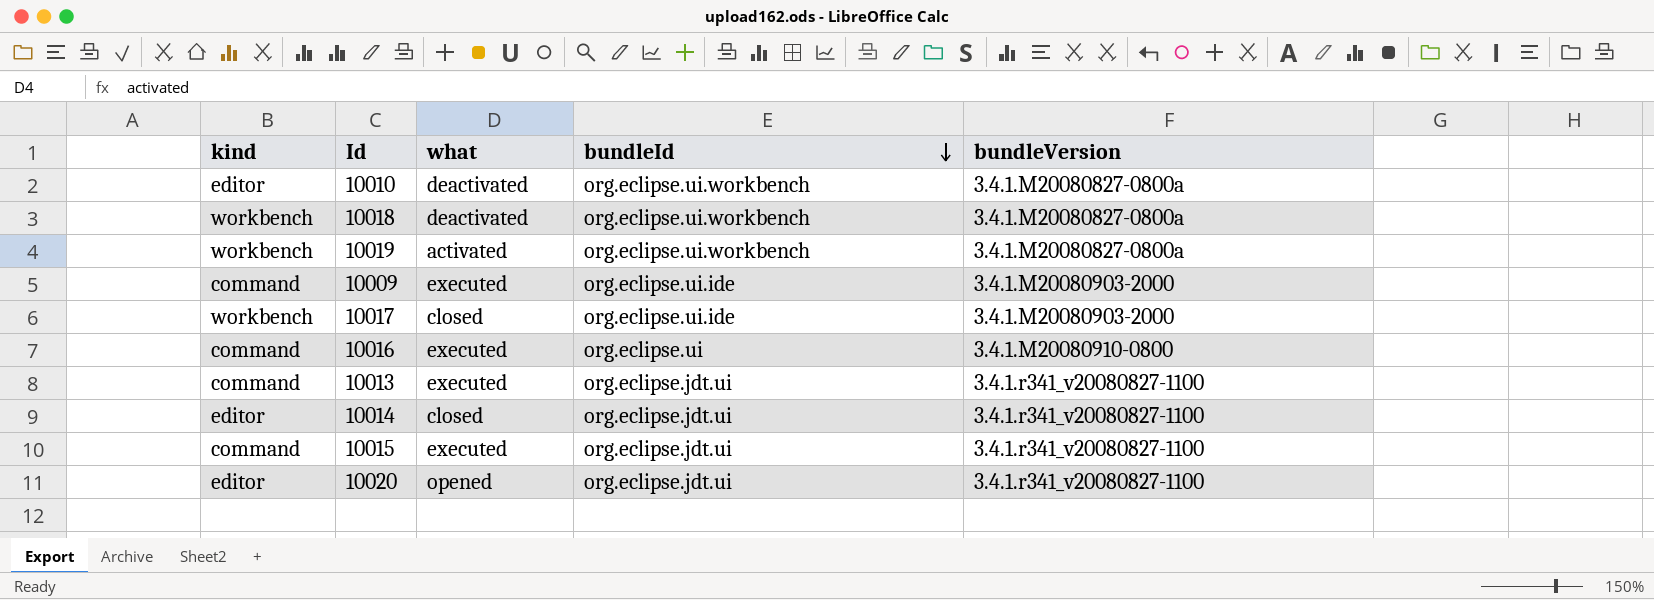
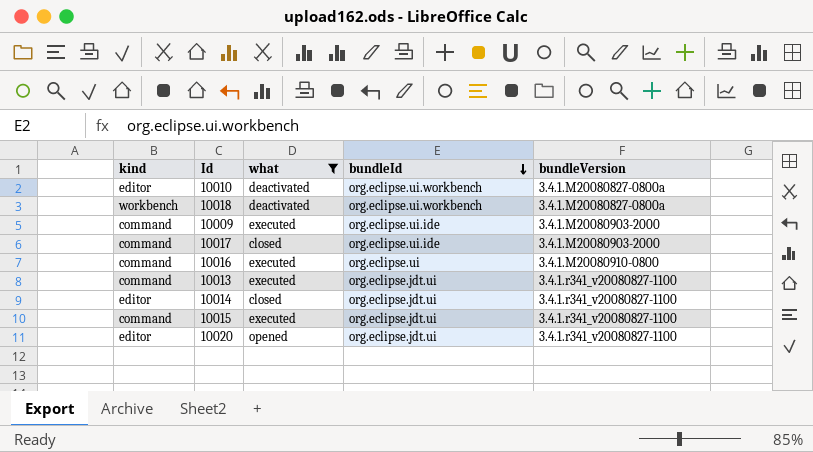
filter: none -> what != activated
10017 | kind: workbench -> command

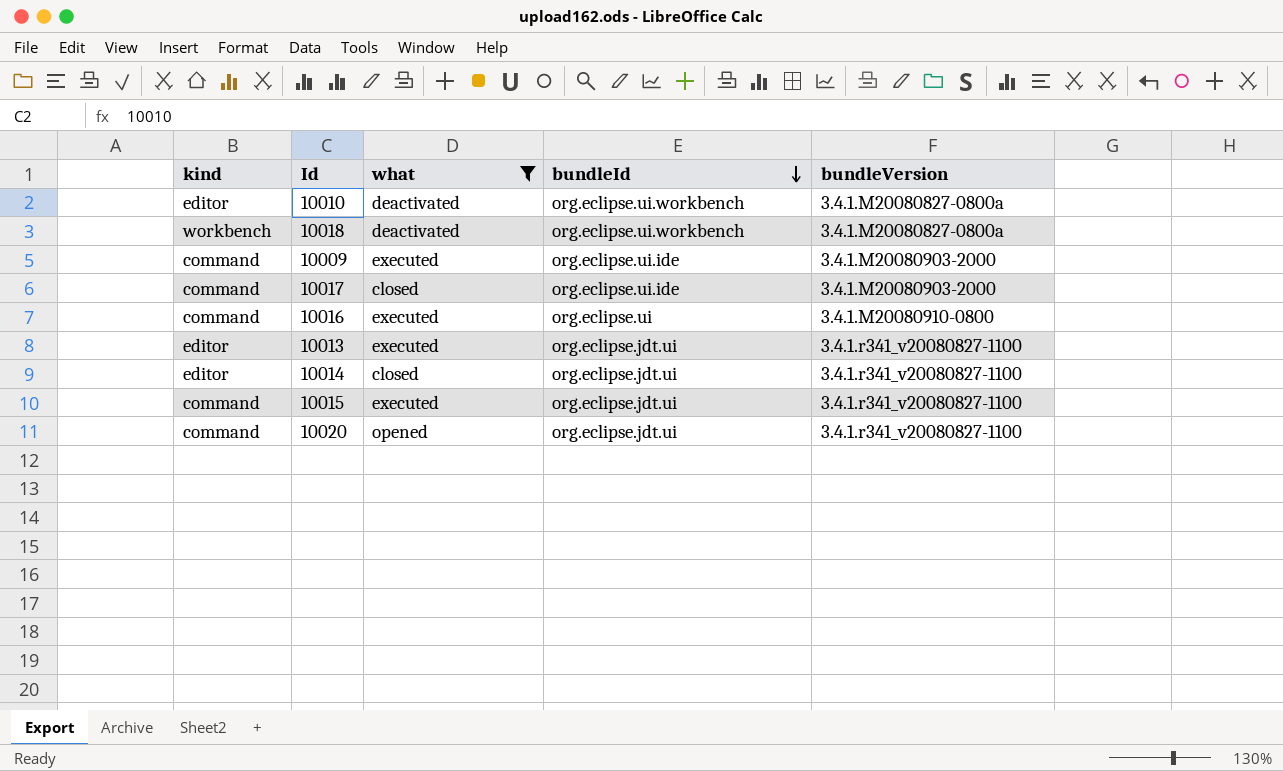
10013 | kind: command -> editor
10020 | kind: editor -> command

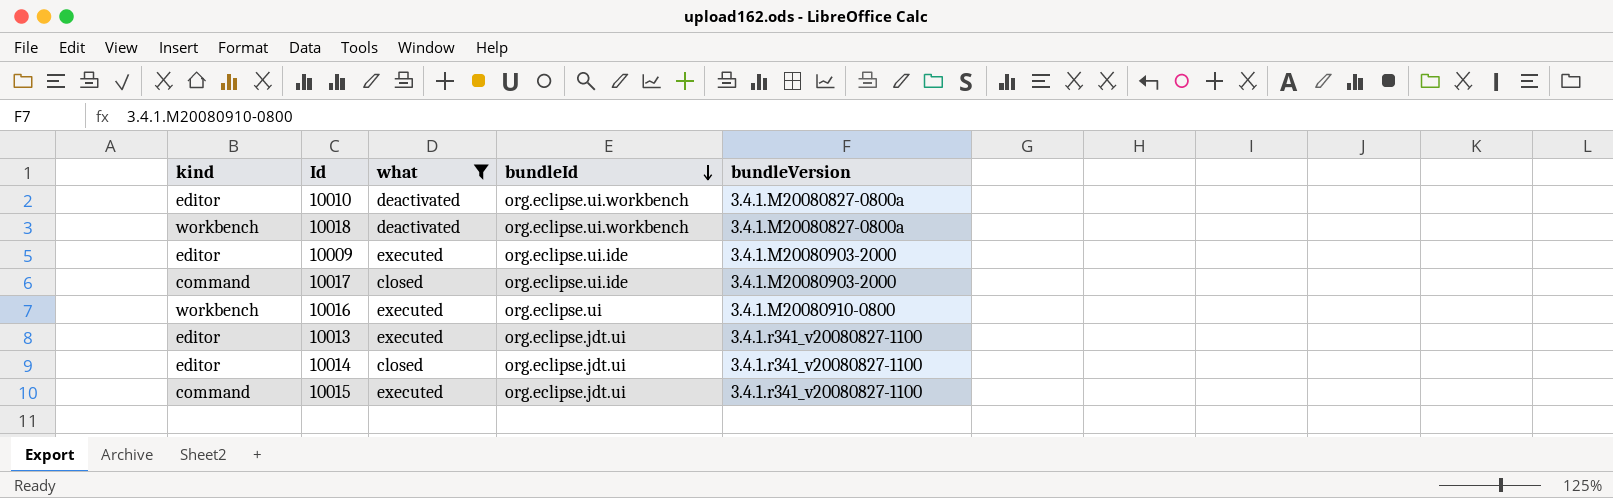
row 10020: command | opened | org.eclipse.jdt.ui | 3.4.1.r341_v20080827-1100 -> none
10009 | kind: command -> editor
10016 | kind: command -> workbench

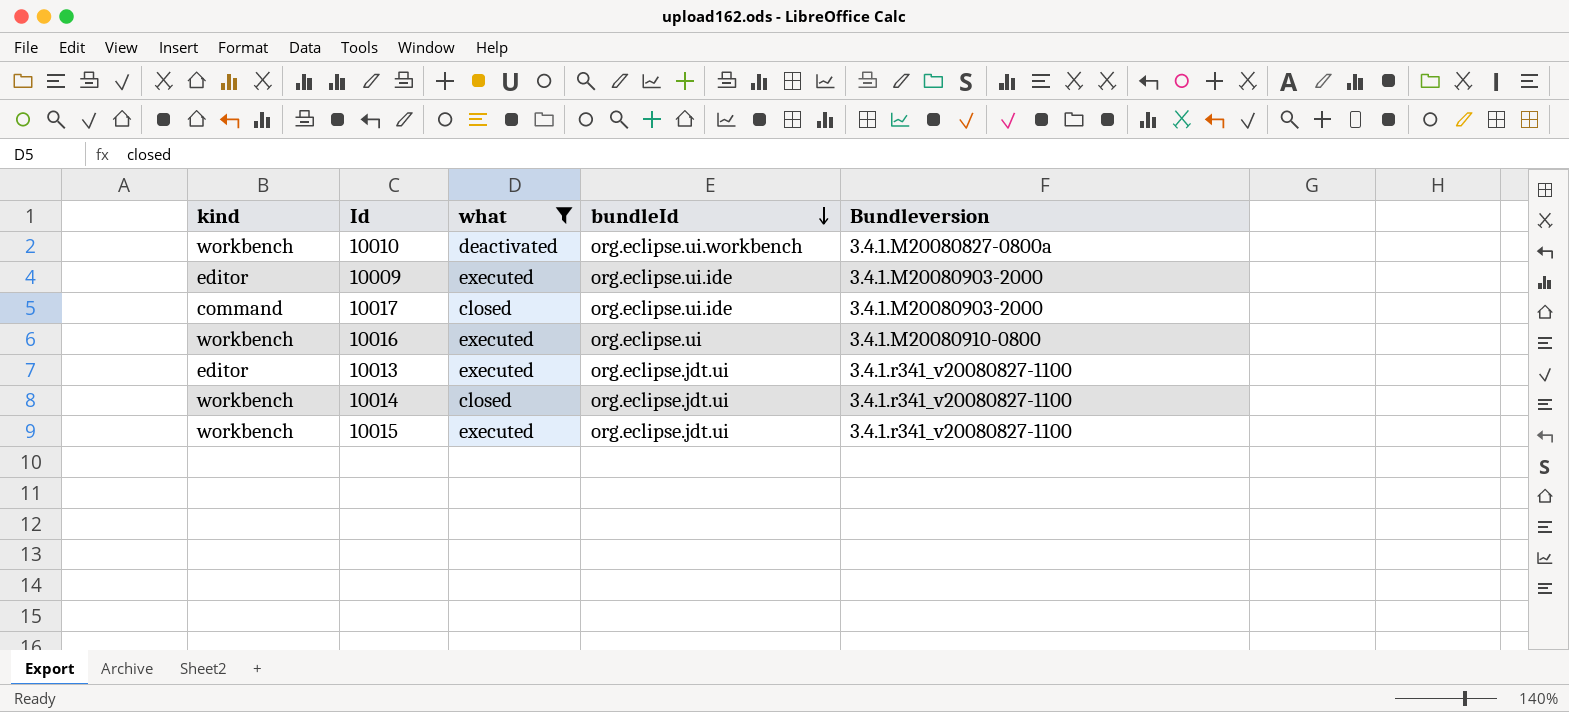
column name: bundleVersion -> Bundleversion
row 10018: workbench | deactivated | org.eclipse.ui.workbench | 3.4.1.M20080827-0800a -> none
10010 | kind: editor -> workbench
10014 | kind: editor -> workbench
10015 | kind: command -> workbench

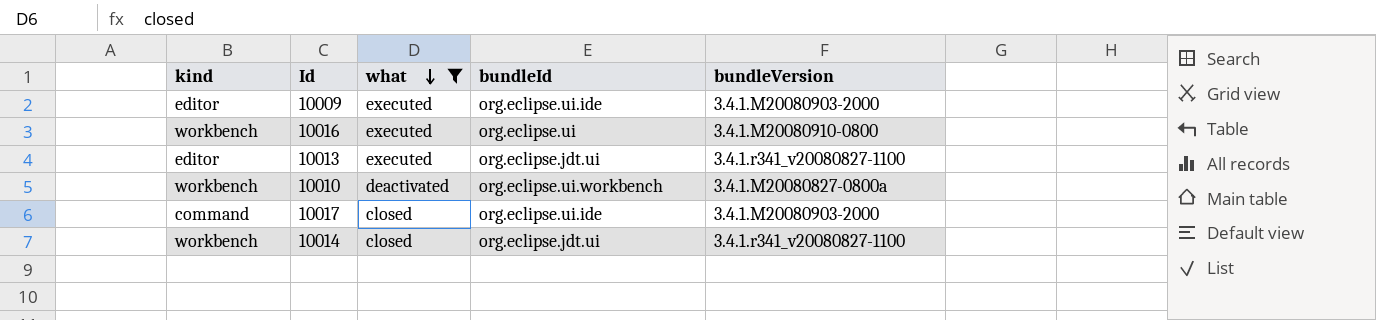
row order: bundleId descending -> what descending
column name: Bundleversion -> bundleVersion
row 10015: workbench | executed | org.eclipse.jdt.ui | 3.4.1.r341_v20080827-1100 -> none

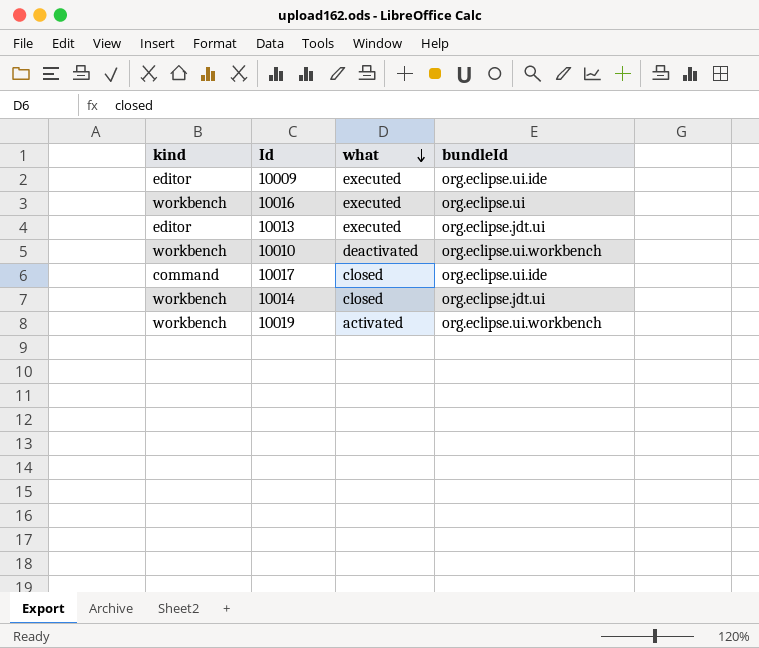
filter: what != activated -> none
column bundleVersion | position: 5 -> none

